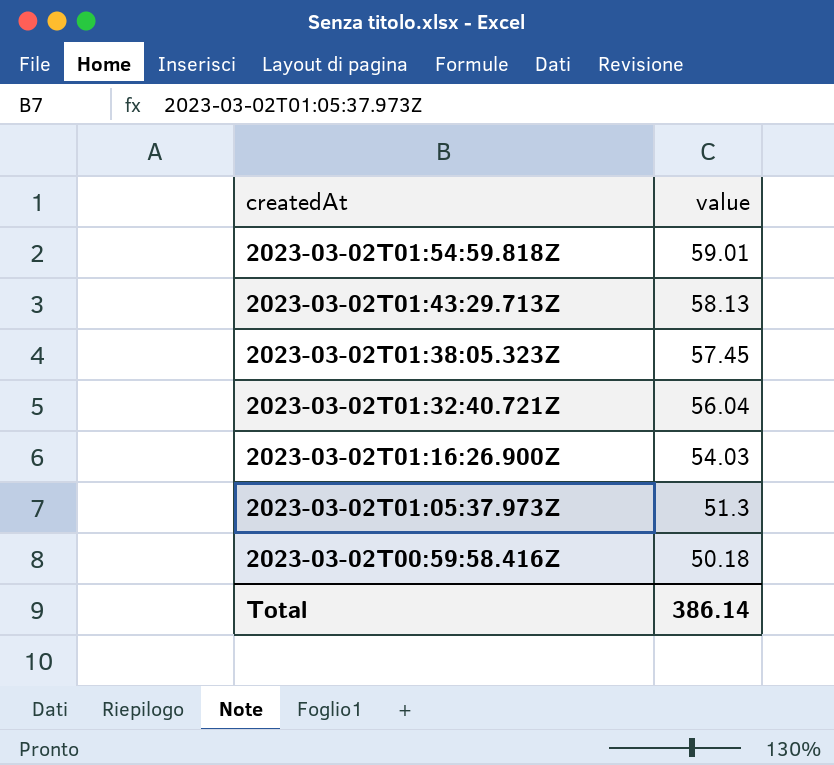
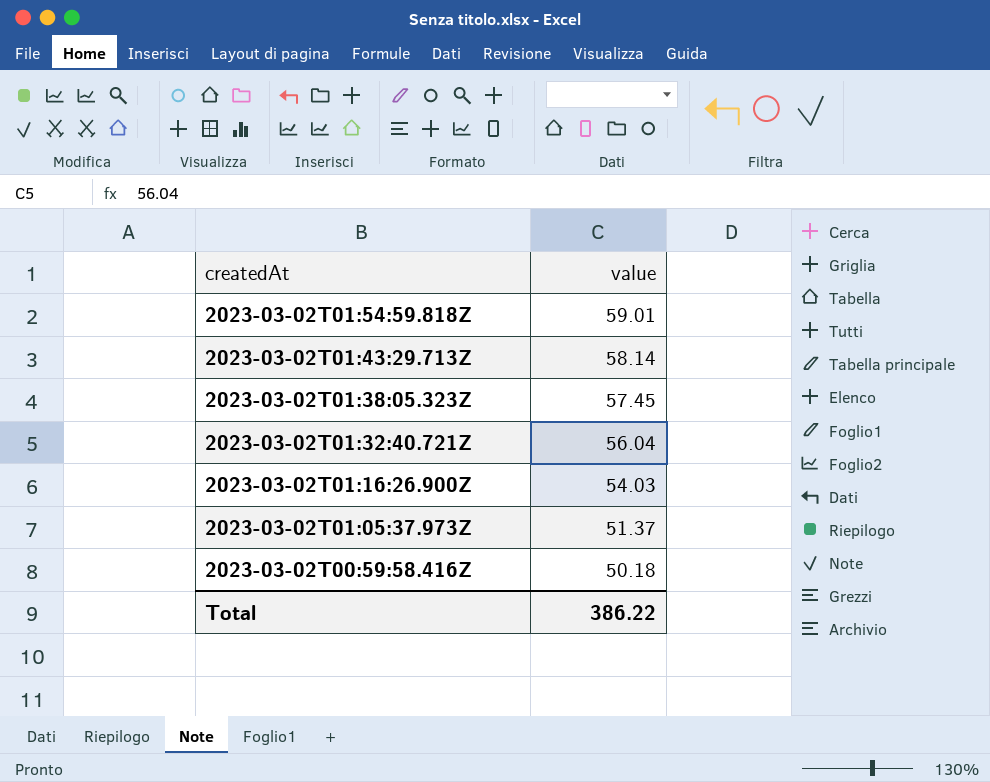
2023-03-02T01:43:29.713Z | value: 58.13 -> 58.14
2023-03-02T01:05:37.973Z | value: 51.3 -> 51.37
Total | value: 386.14 -> 386.22

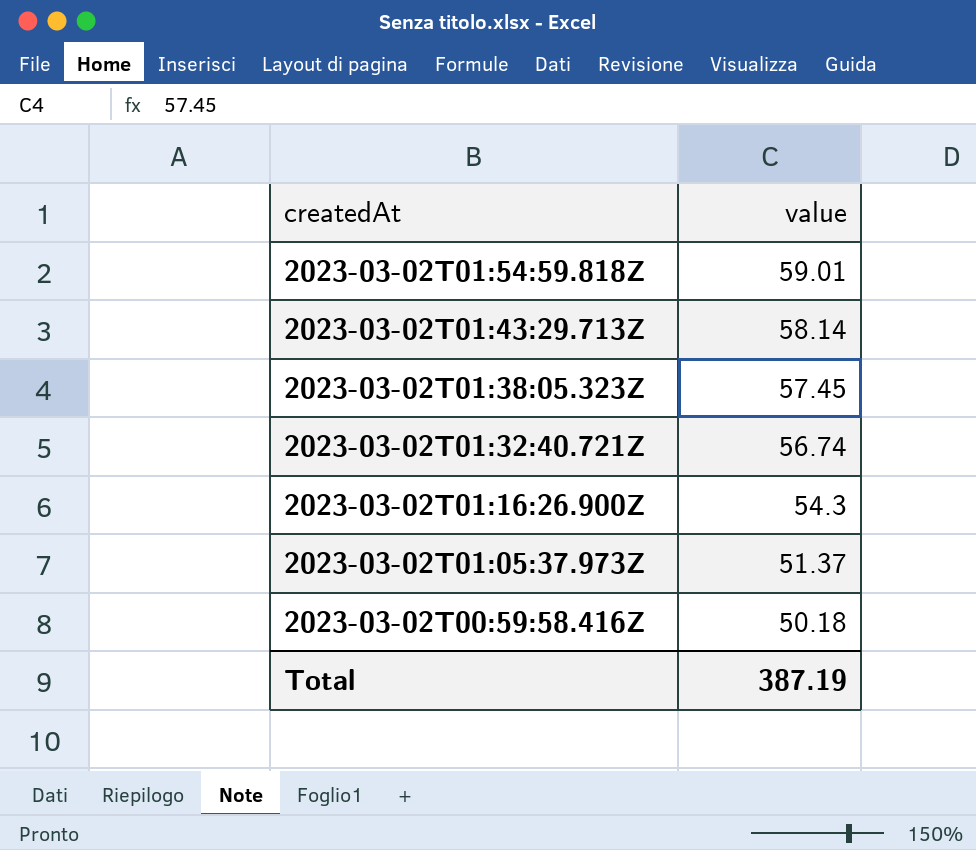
2023-03-02T01:32:40.721Z | value: 56.04 -> 56.74
2023-03-02T01:16:26.900Z | value: 54.03 -> 54.3
Total | value: 386.22 -> 387.19

